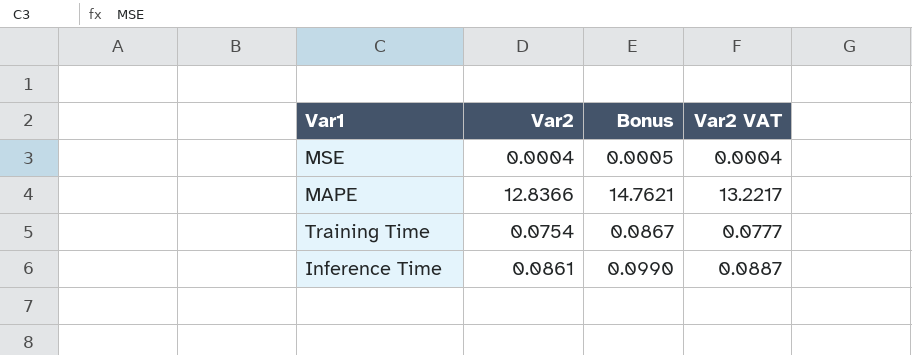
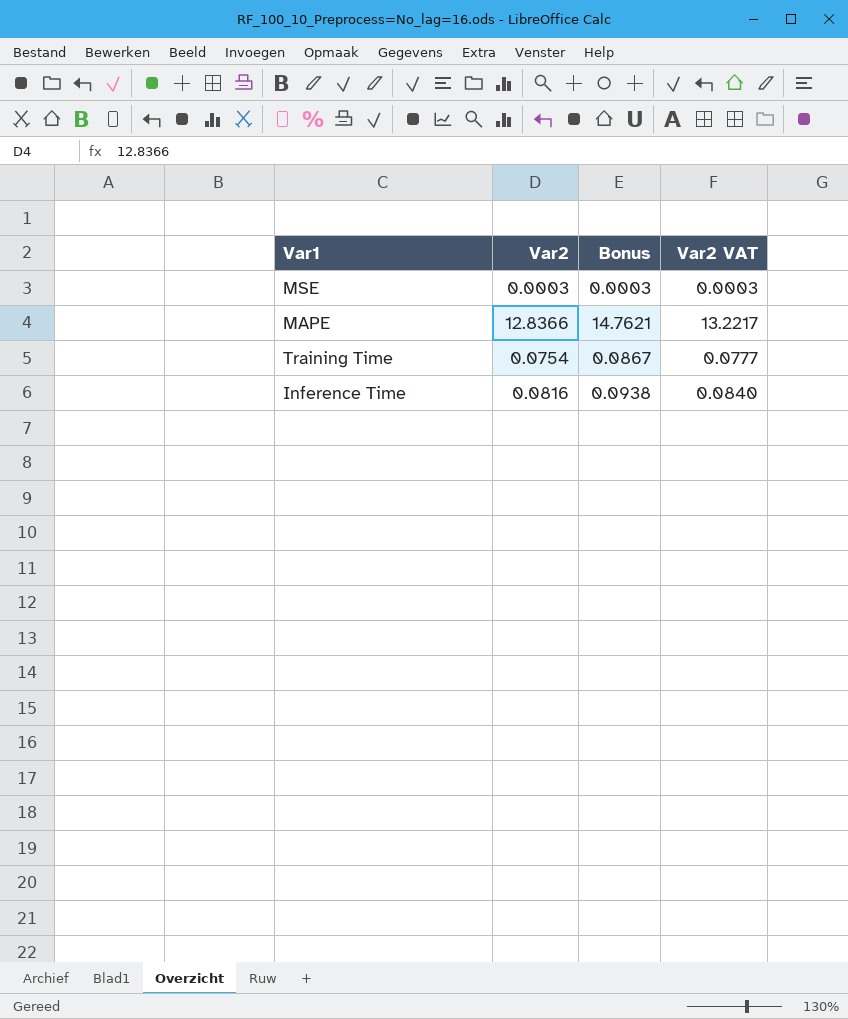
MSE | Var2: 0.0004 -> 0.0003
MSE | Bonus: 0.0005 -> 0.0003
MSE | Var2 VAT: 0.0004 -> 0.0003
Inference Time | Var2: 0.0861 -> 0.0816
Inference Time | Bonus: 0.0990 -> 0.0938
Inference Time | Var2 VAT: 0.0887 -> 0.0840

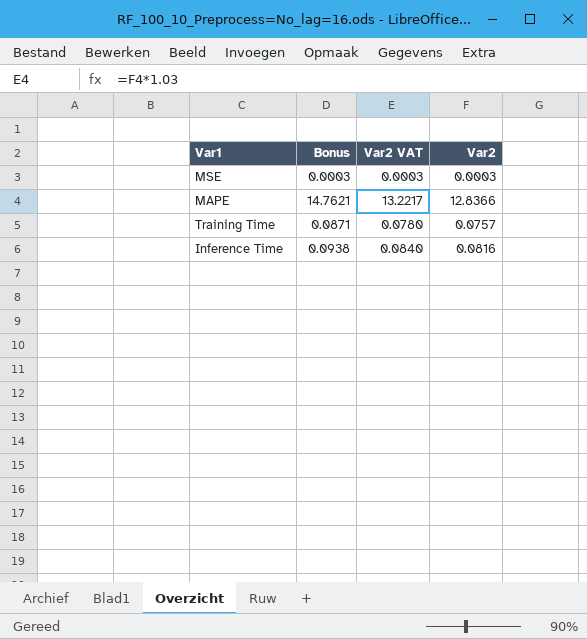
column Var2 | position: 2 -> 4
Training Time | Bonus: 0.0867 -> 0.0871
Training Time | Var2 VAT: 0.0777 -> 0.0780
Training Time | Var2: 0.0754 -> 0.0757

